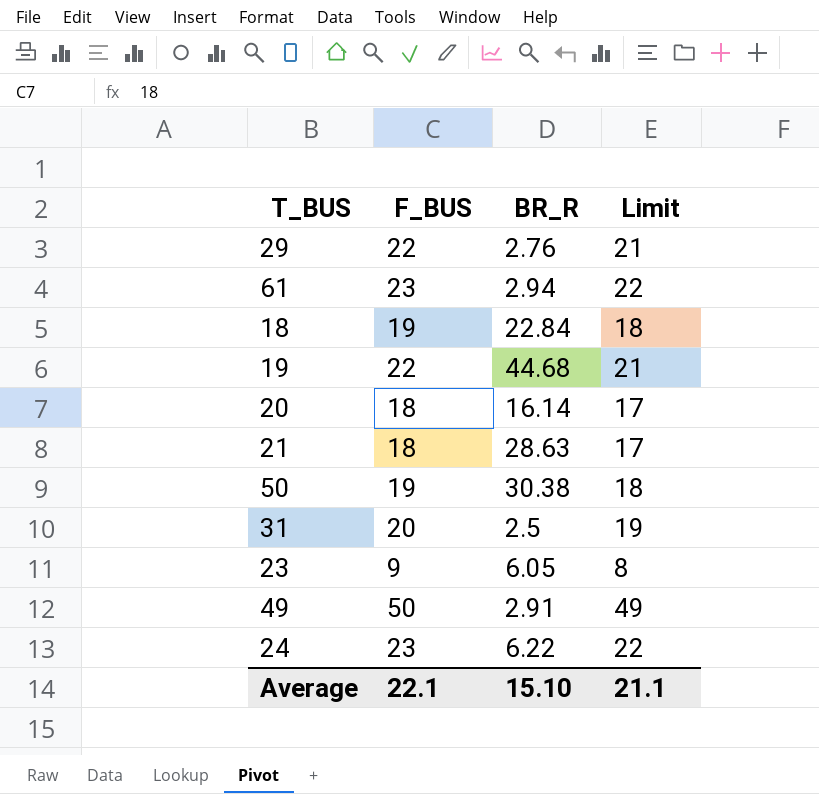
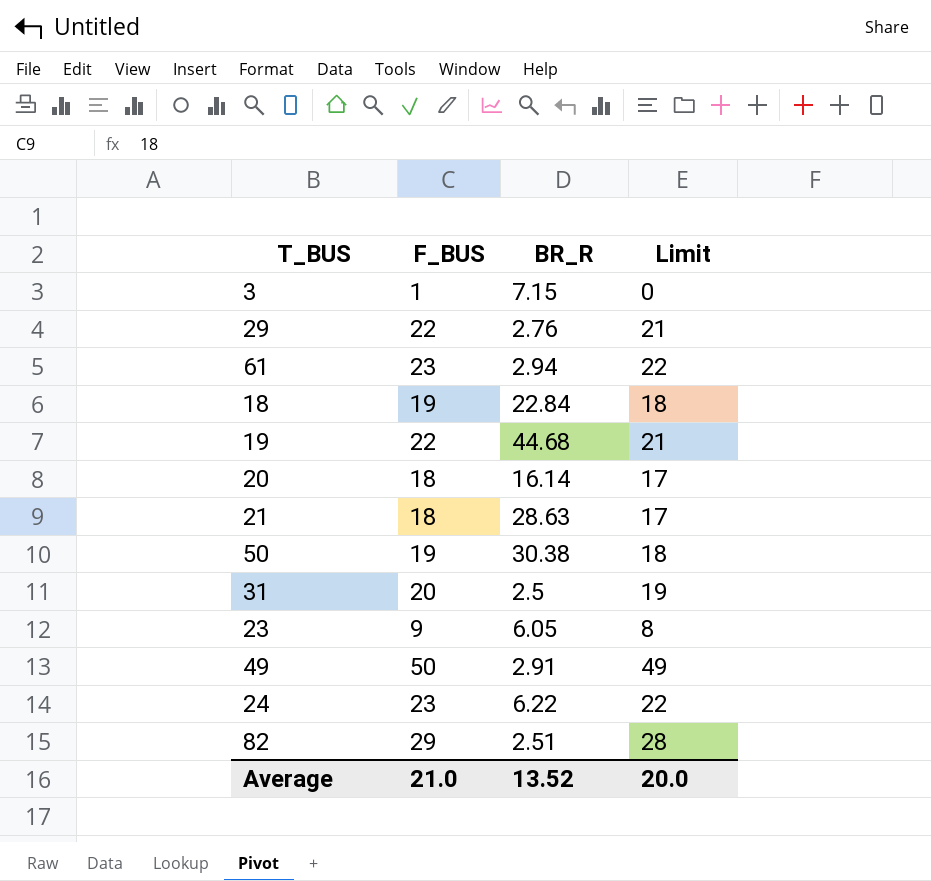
row 3: none -> 1 | 7.15 | 0
row 82: none -> 29 | 2.51 | 28
Average | F_BUS: 22.1 -> 21.0
Average | BR_R: 15.10 -> 13.52
Average | Limit: 21.1 -> 20.0

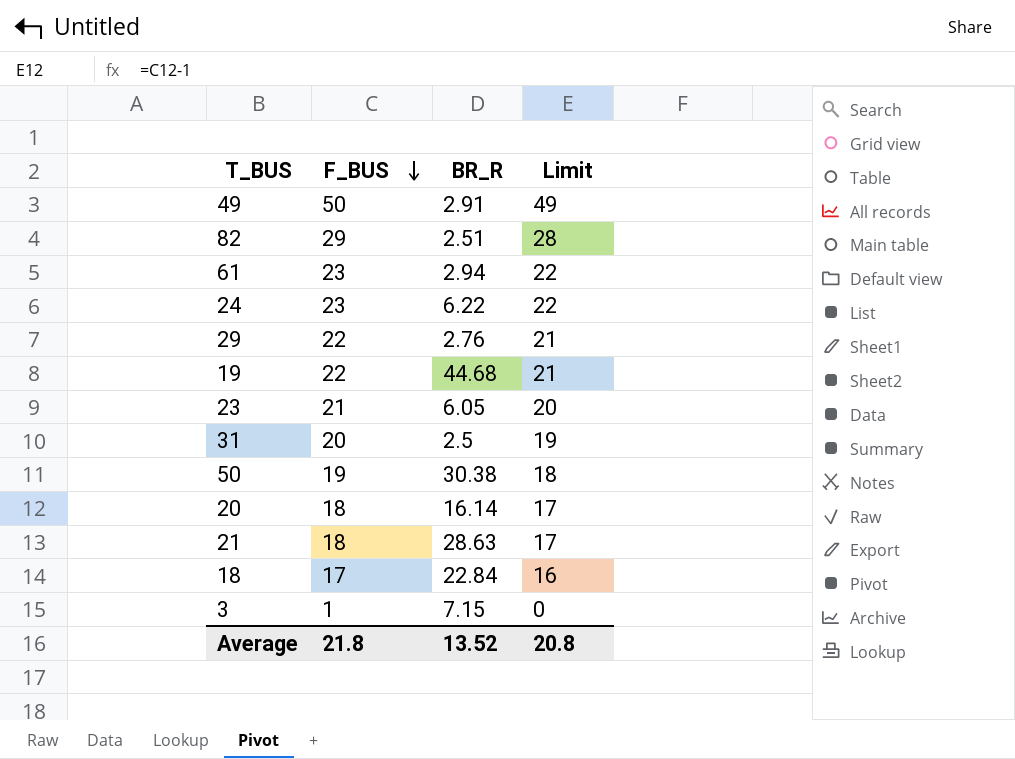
row order: none -> F_BUS descending
23 | F_BUS: 9 -> 21
23 | Limit: 8 -> 20
18 | F_BUS: 19 -> 17
18 | Limit: 18 -> 16
Average | F_BUS: 21.0 -> 21.8
Average | Limit: 20.0 -> 20.8

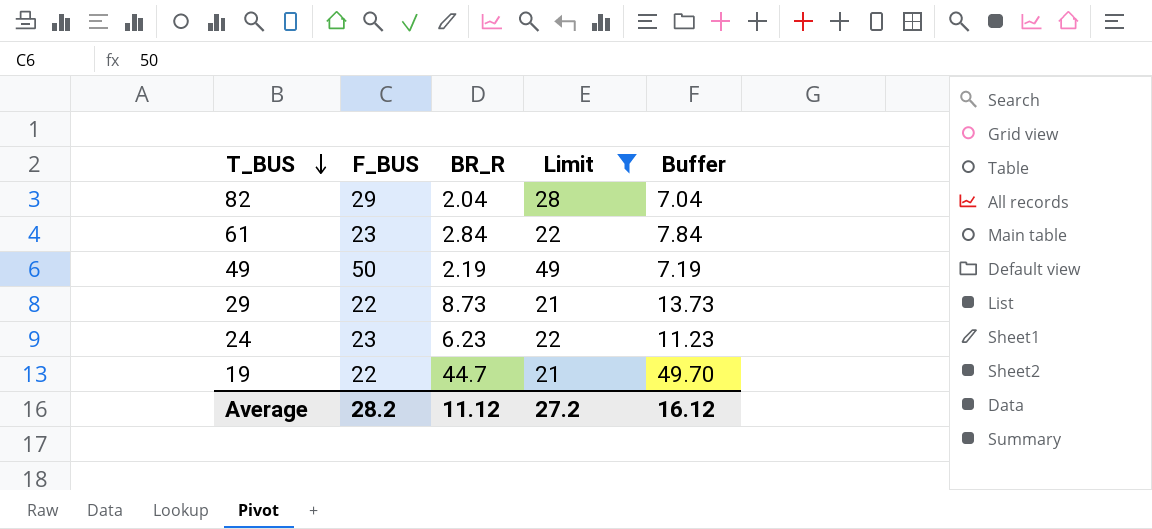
filter: none -> Limit >= 21
row order: F_BUS descending -> T_BUS descending
column Buffer | formula: none -> [BR_R] + 5
82 | BR_R: 2.51 -> 2.04
61 | BR_R: 2.94 -> 2.84
49 | BR_R: 2.91 -> 2.19
29 | BR_R: 2.76 -> 8.73
24 | BR_R: 6.22 -> 6.23
19 | BR_R: 44.68 -> 44.7
Average | F_BUS: 21.8 -> 28.2
Average | BR_R: 13.52 -> 11.12
Average | Limit: 20.8 -> 27.2

